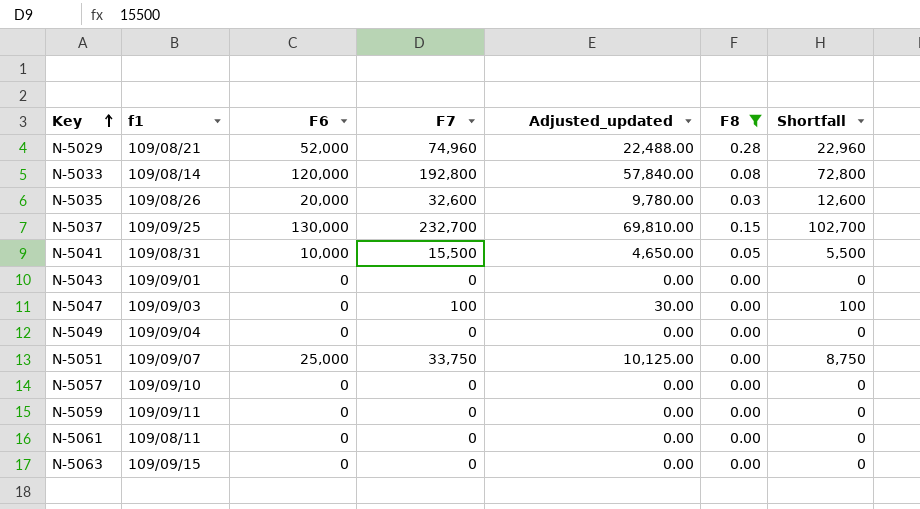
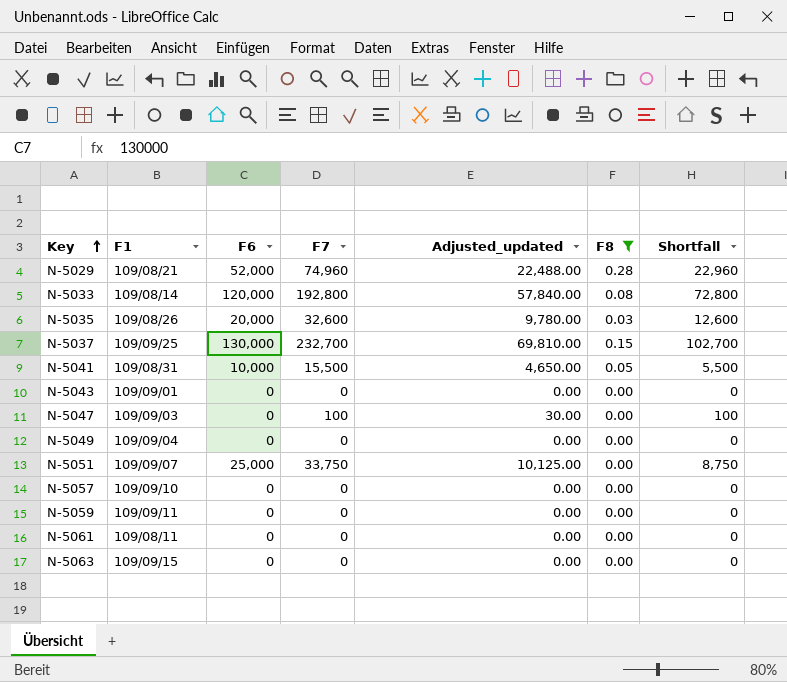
column name: f1 -> F1

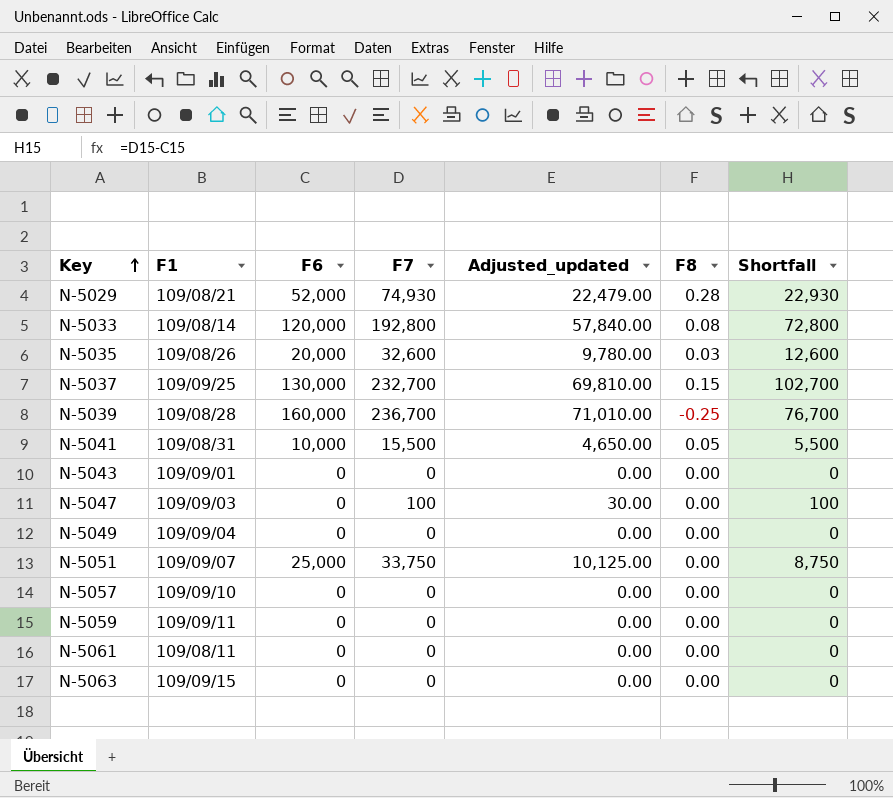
filter: F8 != -0.25 -> none
N-5029 | F7: 74,960 -> 74,930
N-5029 | Adjusted_updated: 22,488.00 -> 22,479.00
N-5029 | Shortfall: 22,960 -> 22,930

